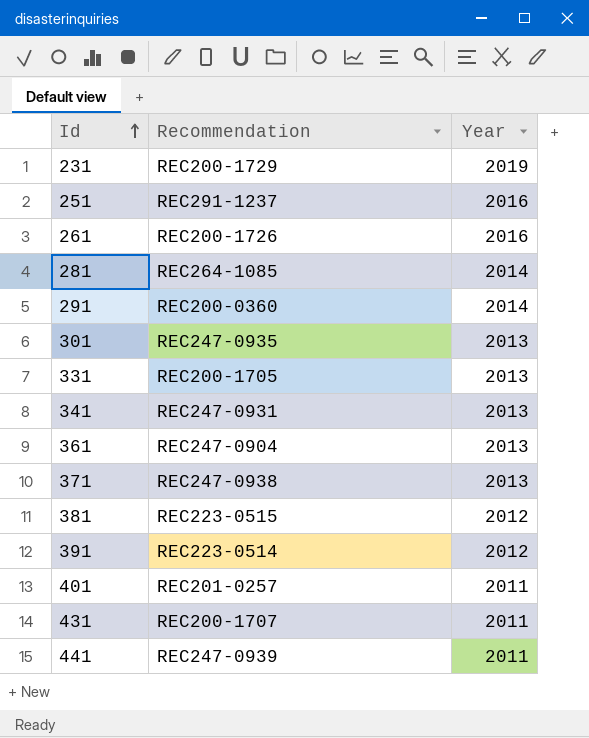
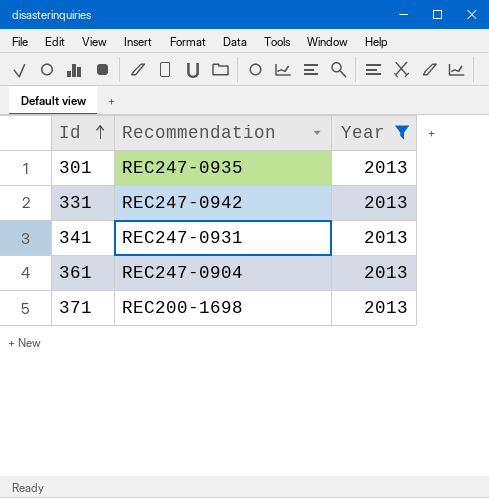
filter: none -> Year = 2013
331 | Recommendation: REC200-1705 -> REC247-0942
371 | Recommendation: REC247-0938 -> REC200-1698

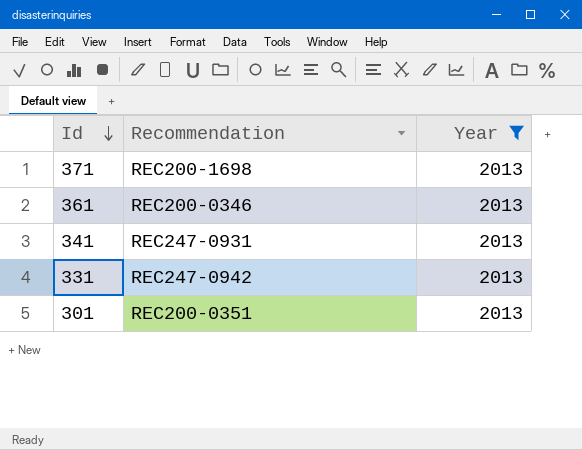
row order: Id ascending -> Id descending
361 | Recommendation: REC247-0904 -> REC200-0346
301 | Recommendation: REC247-0935 -> REC200-0351

